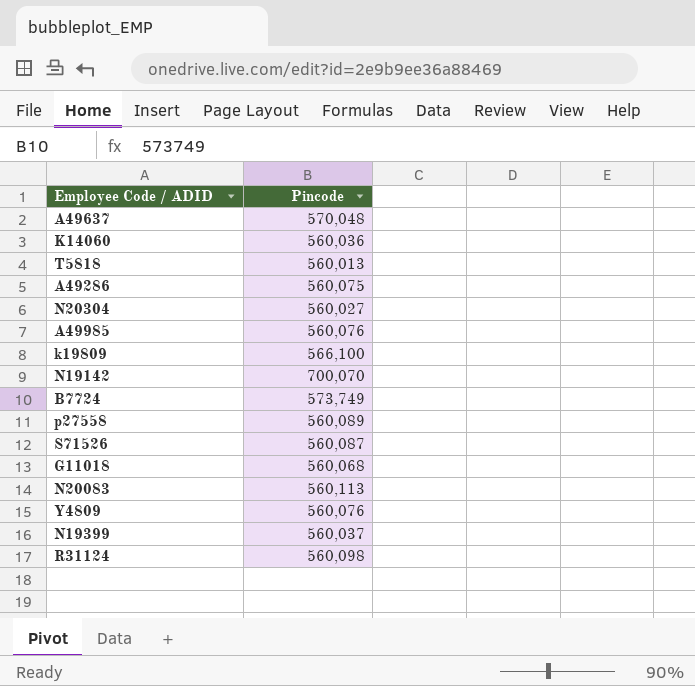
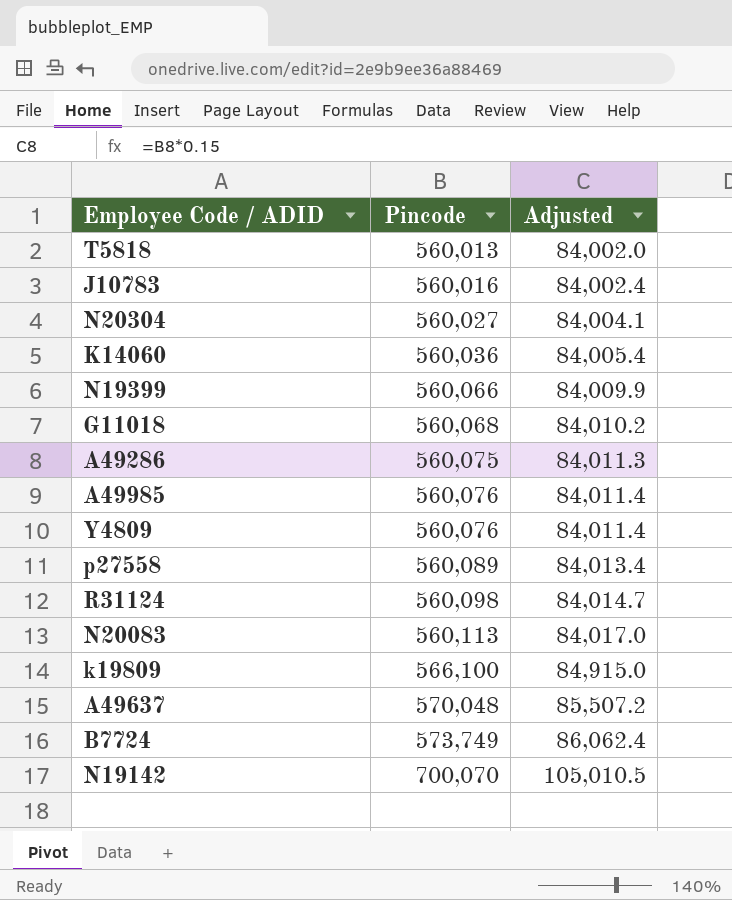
row order: none -> Pincode ascending
column Adjusted | formula: none -> [Pincode] * 0.15
row S71526: 560,087 -> none
row J10783: none -> 560,016 | 84,002.4
N19399 | Pincode: 560,037 -> 560,066

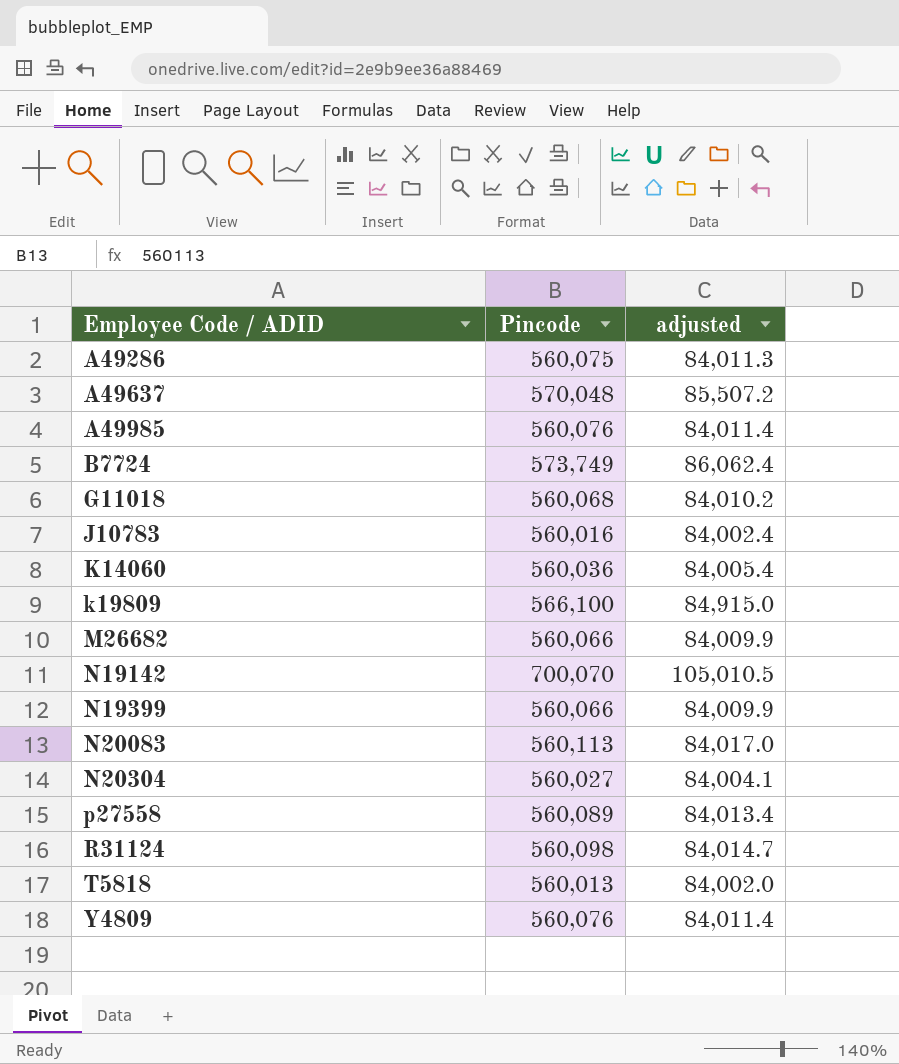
row order: Pincode ascending -> Employee Code / ADID ascending
column name: Adjusted -> adjusted
row M26682: none -> 560,066 | 84,009.9

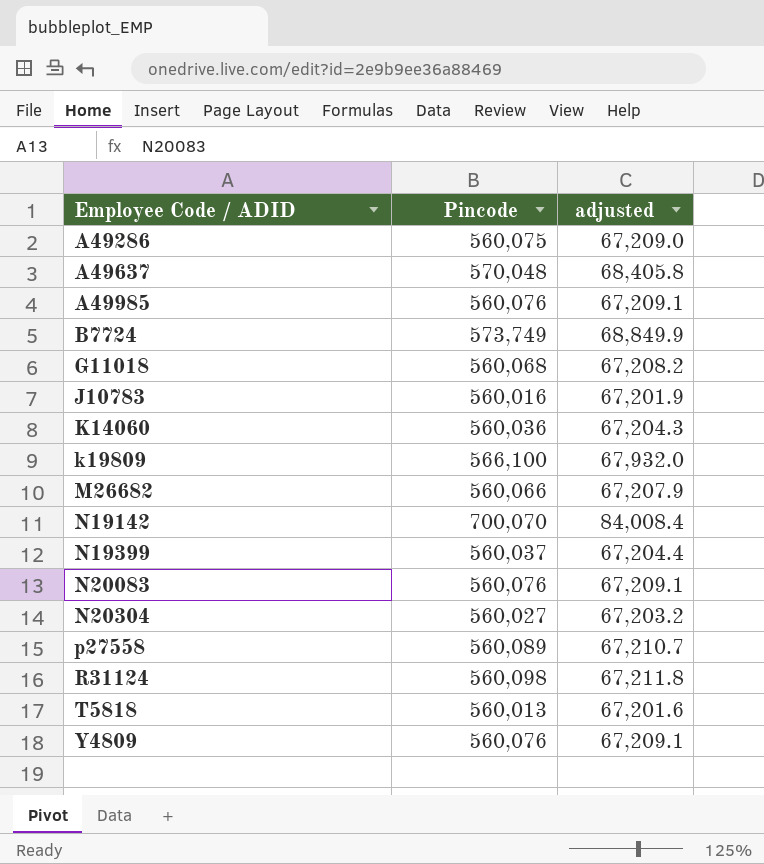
column adjusted | formula: [Pincode] * 0.15 -> [Pincode] * 0.12
N19399 | Pincode: 560,066 -> 560,037
N20083 | Pincode: 560,113 -> 560,076

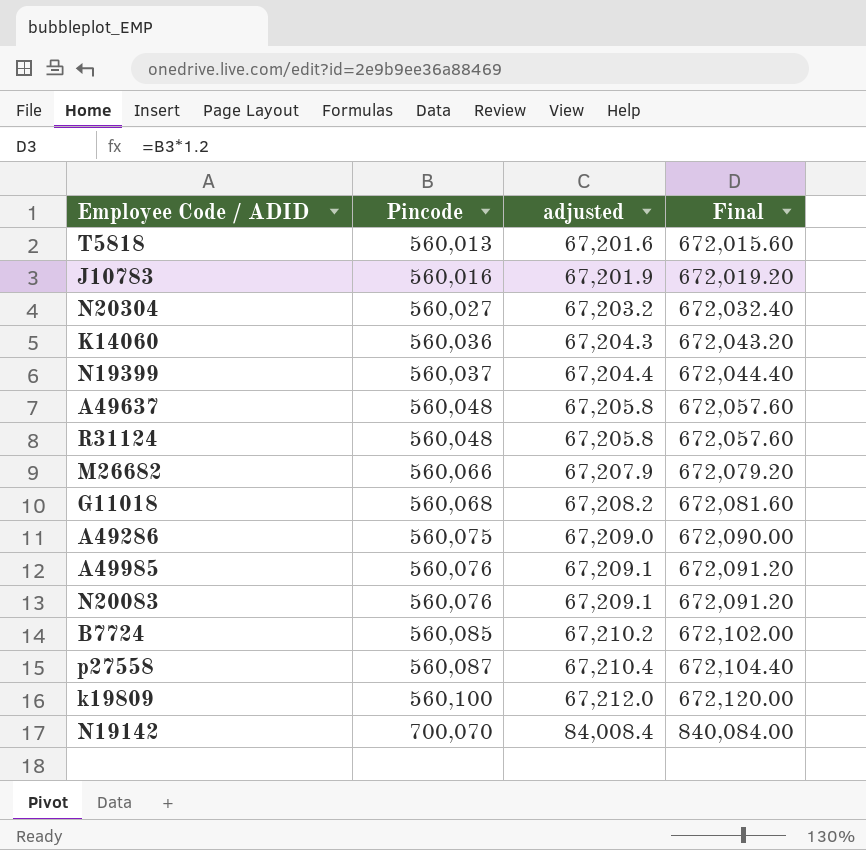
row order: Employee Code / ADID ascending -> Pincode ascending
column Final | formula: none -> [Pincode] * 1.2
row Y4809: 560,076 | 67,209.1 -> none
A49637 | Pincode: 570,048 -> 560,048
A49637 | adjusted: 68,405.8 -> 67,205.8
R31124 | Pincode: 560,098 -> 560,048
R31124 | adjusted: 67,211.8 -> 67,205.8
B7724 | Pincode: 573,749 -> 560,085
B7724 | adjusted: 68,849.9 -> 67,210.2
p27558 | Pincode: 560,089 -> 560,087
p27558 | adjusted: 67,210.7 -> 67,210.4
k19809 | Pincode: 566,100 -> 560,100
k19809 | adjusted: 67,932.0 -> 67,212.0

